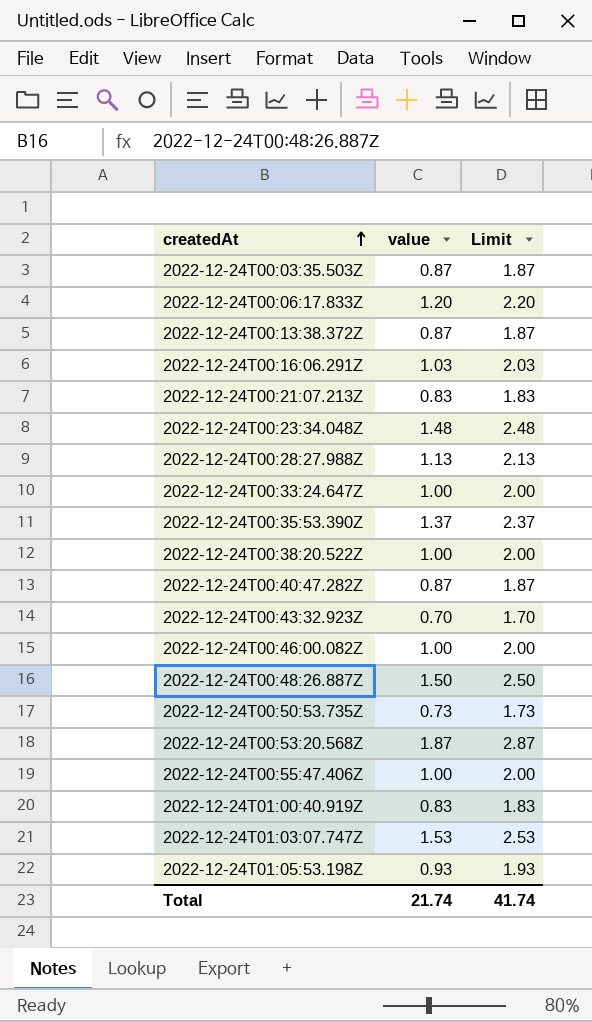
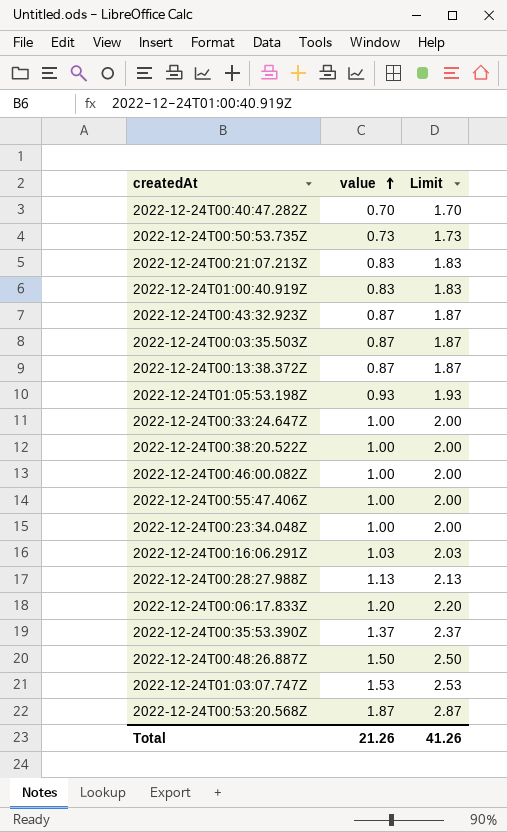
row order: createdAt ascending -> value ascending
2022-12-24T00:40:47.282Z | value: 0.87 -> 0.70
2022-12-24T00:40:47.282Z | Limit: 1.87 -> 1.70
2022-12-24T00:43:32.923Z | value: 0.70 -> 0.87
2022-12-24T00:43:32.923Z | Limit: 1.70 -> 1.87
2022-12-24T00:23:34.048Z | value: 1.48 -> 1.00
2022-12-24T00:23:34.048Z | Limit: 2.48 -> 2.00
Total | value: 21.74 -> 21.26
Total | Limit: 41.74 -> 41.26

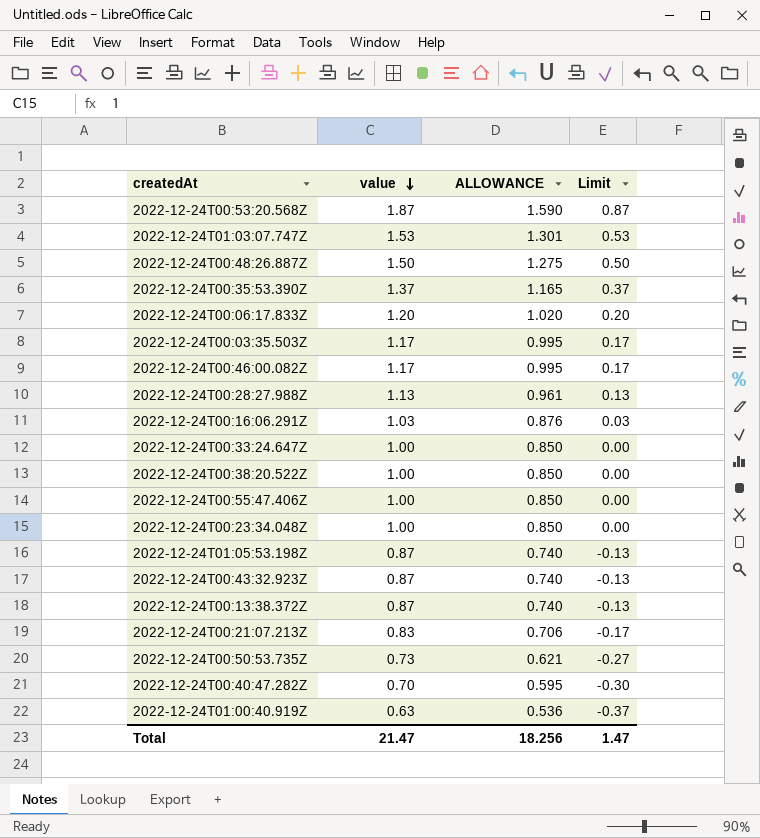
row order: value ascending -> value descending
column ALLOWANCE | formula: none -> [value] * 0.85
column Limit | formula: [value] + 1 -> [value] - 1
2022-12-24T00:03:35.503Z | value: 0.87 -> 1.17
2022-12-24T00:46:00.082Z | value: 1.00 -> 1.17
2022-12-24T01:05:53.198Z | value: 0.93 -> 0.87
2022-12-24T01:00:40.919Z | value: 0.83 -> 0.63
Total | value: 21.26 -> 21.47
Total | Limit: 41.26 -> 1.47

